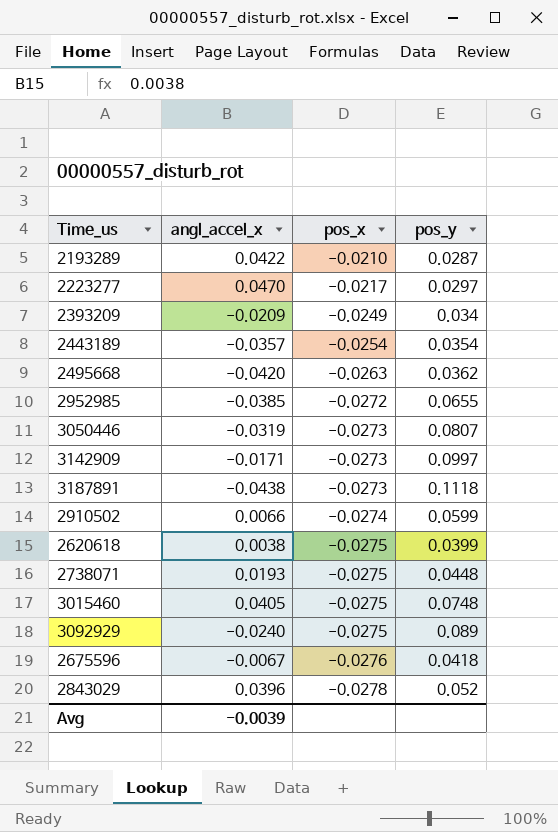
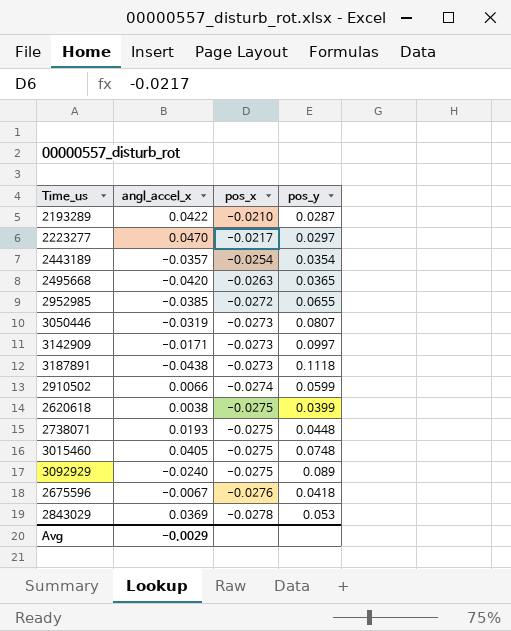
row 2393209: -0.0209 | -0.0249 | 0.034 -> none
2495668 | pos_y: 0.0362 -> 0.0365
2843029 | angl_accel_x: 0.0396 -> 0.0369
2843029 | pos_y: 0.052 -> 0.053
Avg | angl_accel_x: -0.0039 -> -0.0029

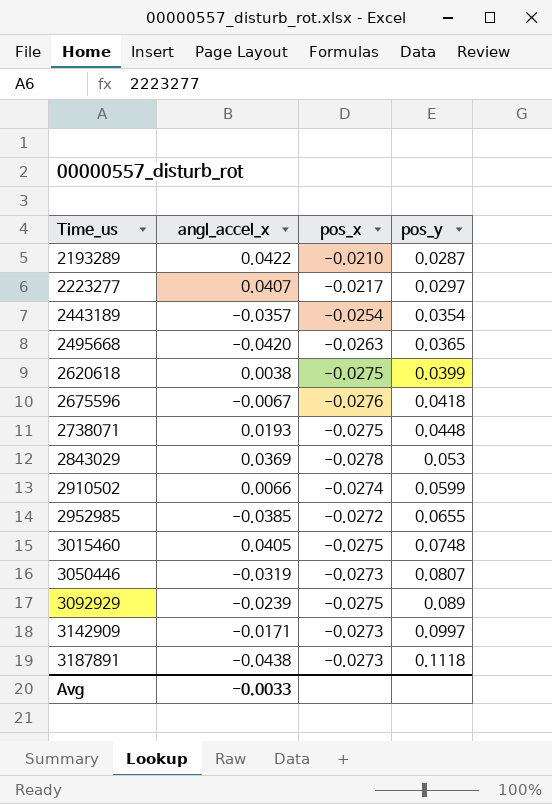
row order: pos_x descending -> Time_us ascending
2223277 | angl_accel_x: 0.0470 -> 0.0407
3092929 | angl_accel_x: -0.0240 -> -0.0239
Avg | angl_accel_x: -0.0029 -> -0.0033

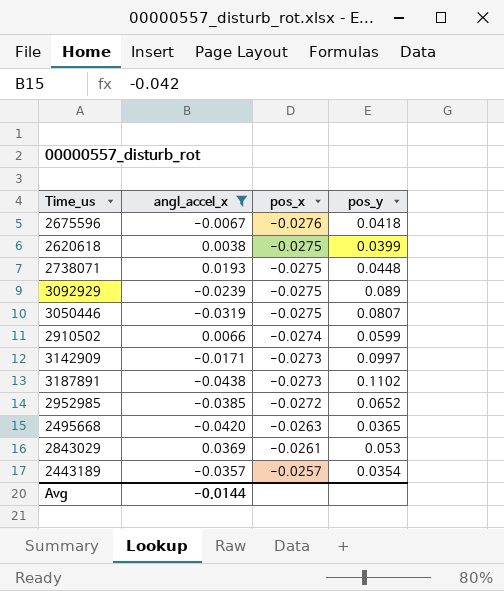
filter: none -> angl_accel_x <= 0.0369
row order: Time_us ascending -> pos_x ascending
3050446 | pos_x: -0.0273 -> -0.0275
3187891 | pos_y: 0.1118 -> 0.1102
2952985 | pos_y: 0.0655 -> 0.0652
2843029 | pos_x: -0.0278 -> -0.0261
2443189 | pos_x: -0.0254 -> -0.0257
Avg | angl_accel_x: -0.0033 -> -0.0144

